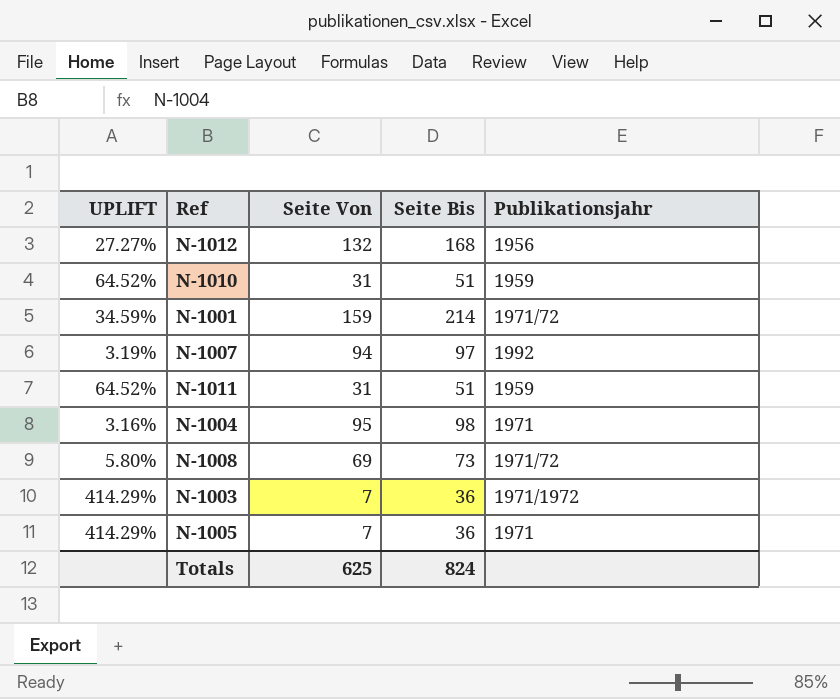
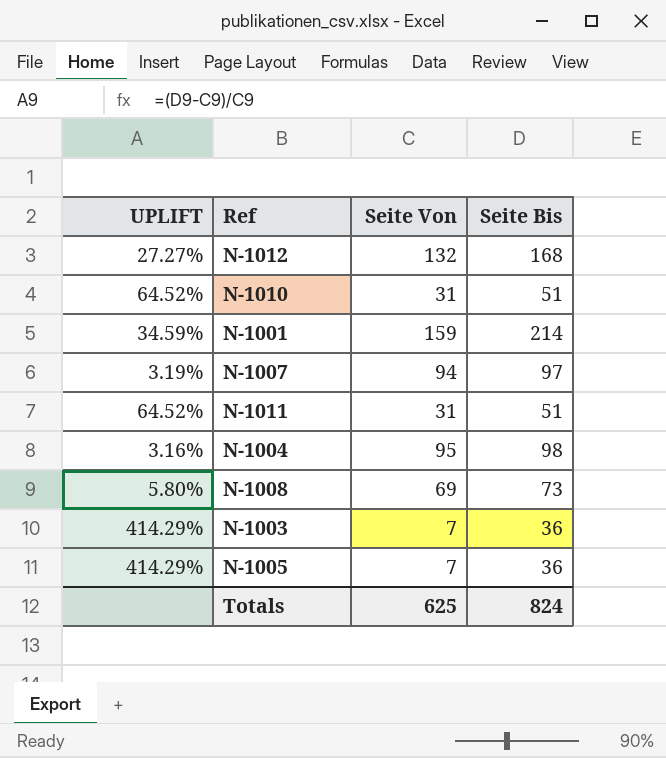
column Publikationsjahr | position: 5 -> none

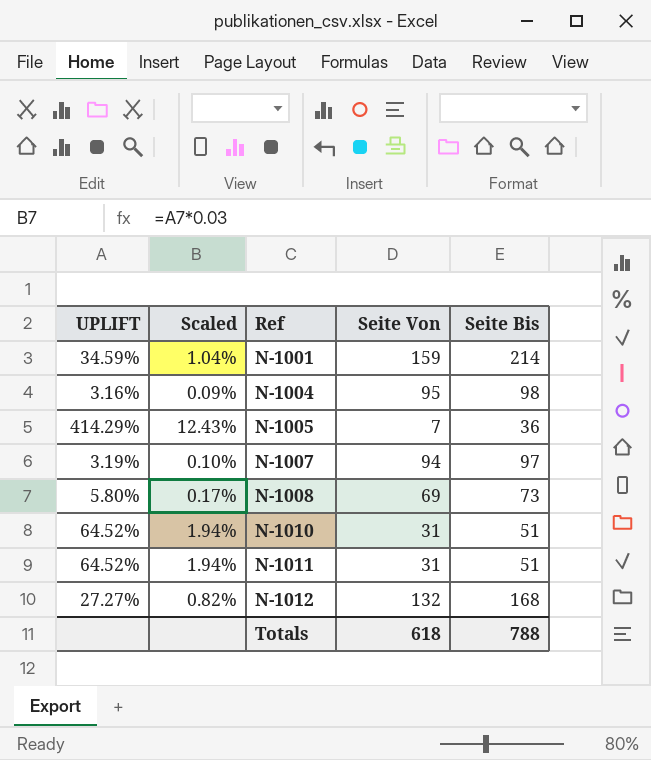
row order: none -> Ref ascending
column Scaled | formula: none -> [UPLIFT] * 0.03
row N-1003: 414.29% | 7 | 36 -> none
Totals | Seite Von: 625 -> 618
Totals | Seite Bis: 824 -> 788

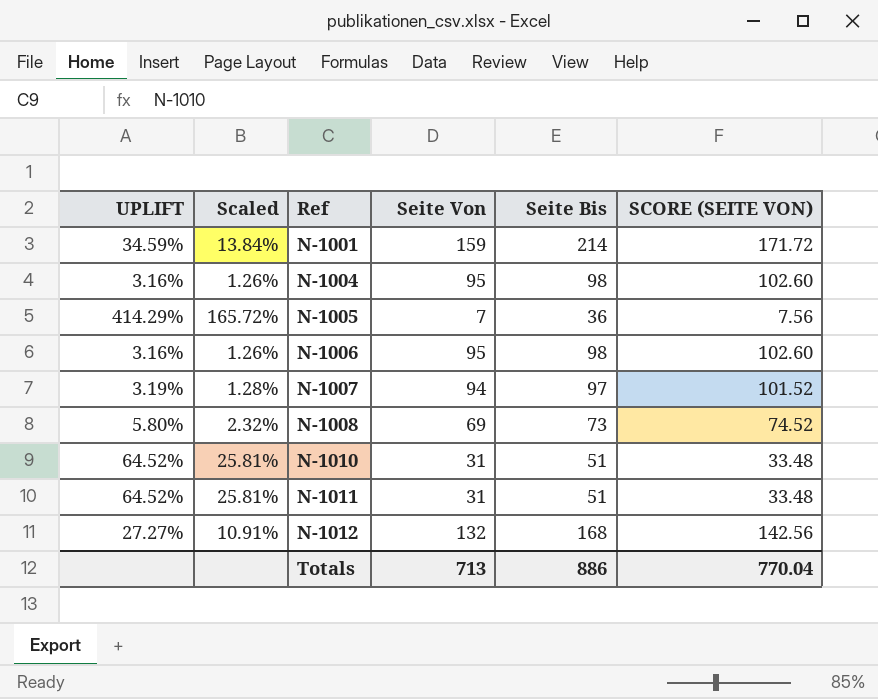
column Scaled | formula: [UPLIFT] * 0.03 -> [UPLIFT] * 0.4
column SCORE (SEITE VON) | formula: none -> [Seite Von] * 1.08
row N-1006: none -> 3.16% | 1.26% | 95 | 98 | 102.60
Totals | Seite Von: 618 -> 713
Totals | Seite Bis: 788 -> 886

